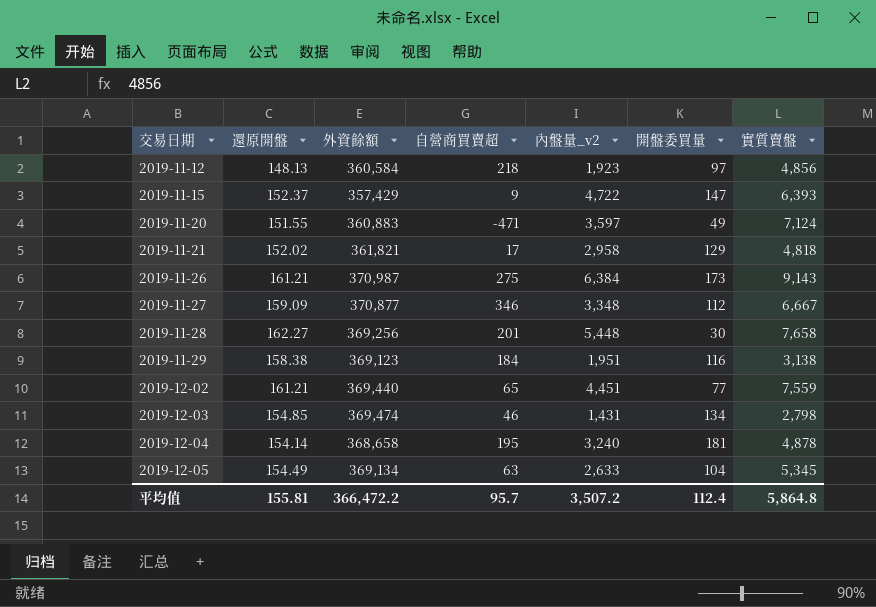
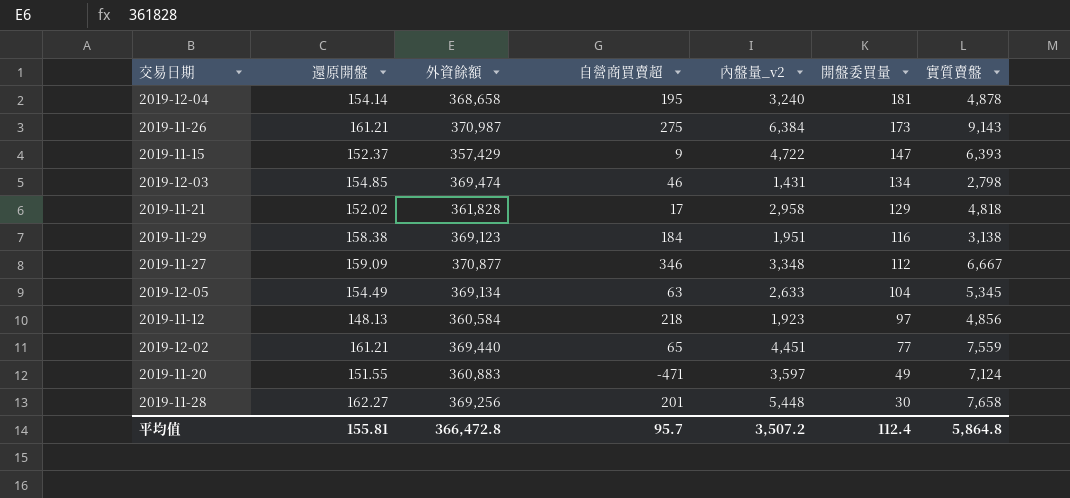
row order: 交易日期 ascending -> 開盤委買量 descending
2019-11-21 | 外資餘額: 361,821 -> 361,828
平均值 | 外資餘額: 366,472.2 -> 366,472.8

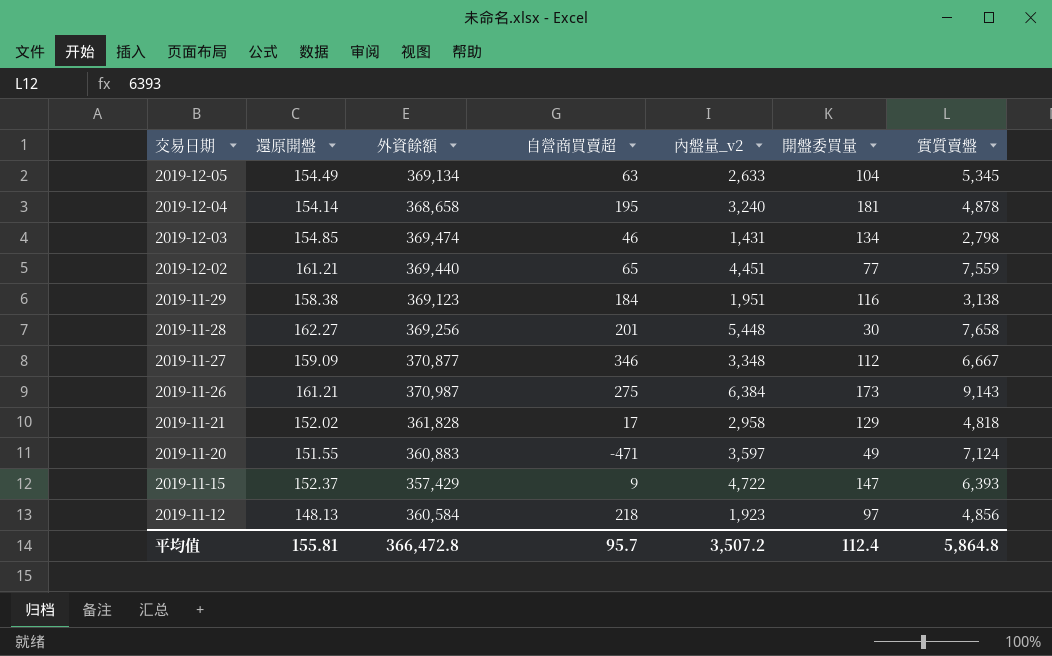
row order: 開盤委買量 descending -> 交易日期 descending

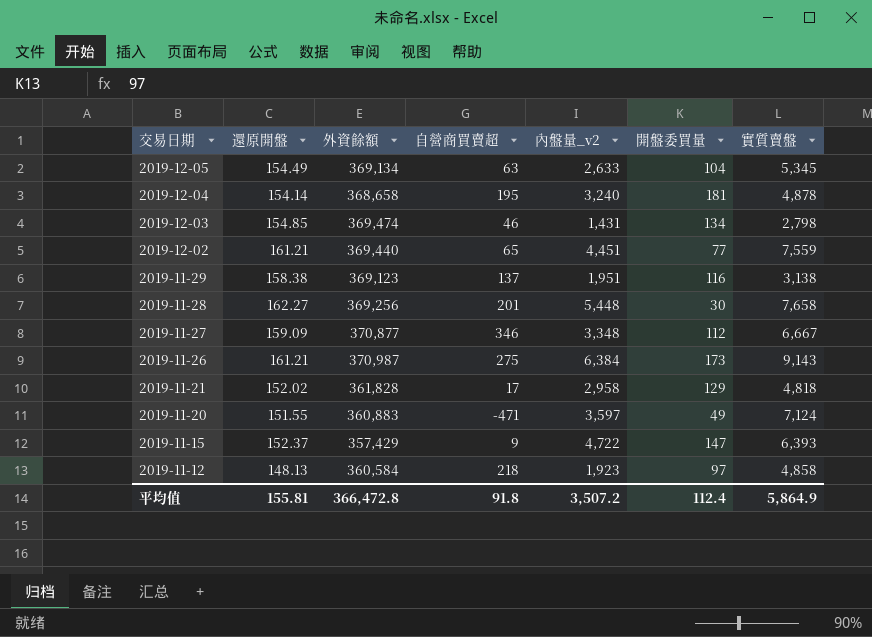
2019-11-29 | 自營商買賣超: 184 -> 137
2019-11-12 | 實質賣盤: 4,856 -> 4,858
平均值 | 自營商買賣超: 95.7 -> 91.8
平均值 | 實質賣盤: 5,864.8 -> 5,864.9

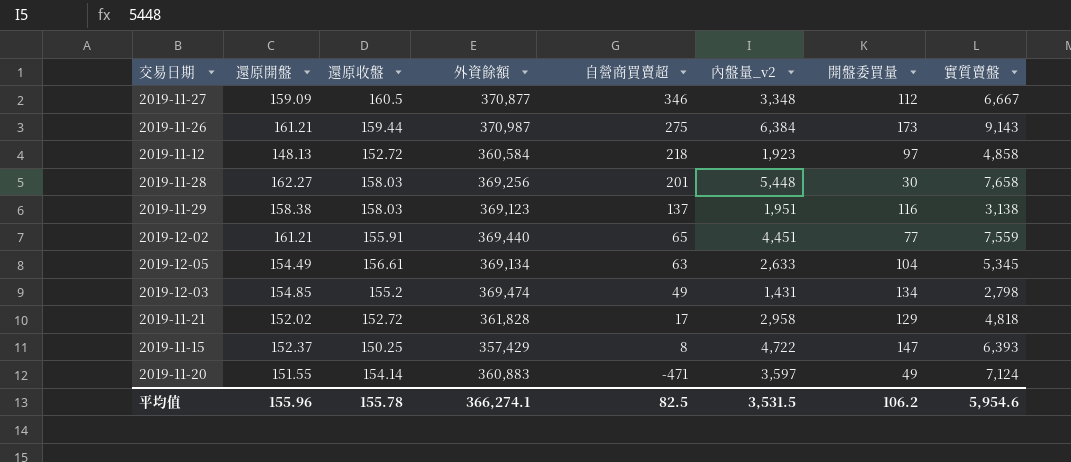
row order: 交易日期 descending -> 自營商買賣超 descending
column 還原收盤 | position: none -> 3
row 2019-12-04: 154.14 | 368,658 | 195 | 3,240 | 181 | 4,878 -> none
2019-12-03 | 自營商買賣超: 46 -> 49
2019-11-15 | 自營商買賣超: 9 -> 8
平均值 | 還原開盤: 155.81 -> 155.96
平均值 | 外資餘額: 366,472.8 -> 366,274.1
平均值 | 自營商買賣超: 91.8 -> 82.5
平均值 | 內盤量_v2: 3,507.2 -> 3,531.5
平均值 | 開盤委買量: 112.4 -> 106.2
平均值 | 實質賣盤: 5,864.9 -> 5,954.6

